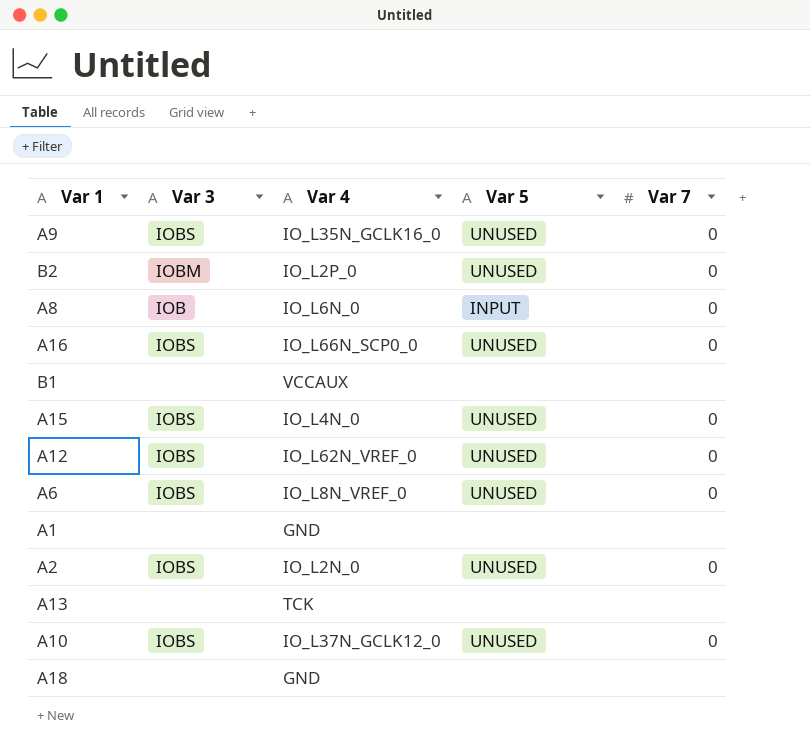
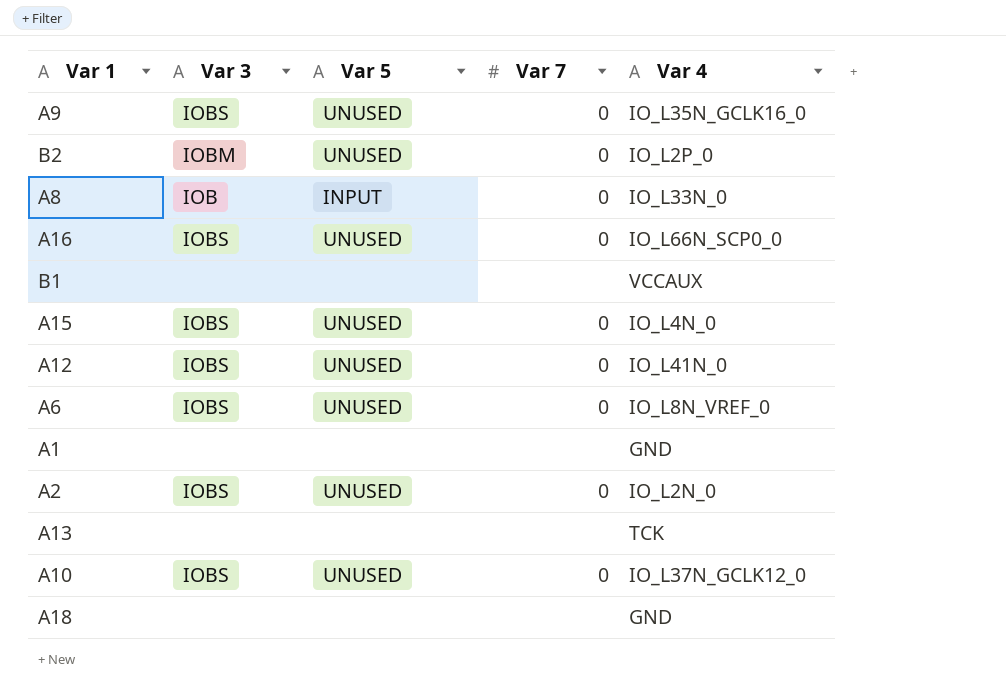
column Var 4 | position: 3 -> 5
A8 | Var 4: IO_L6N_0 -> IO_L33N_0
A12 | Var 4: IO_L62N_VREF_0 -> IO_L41N_0

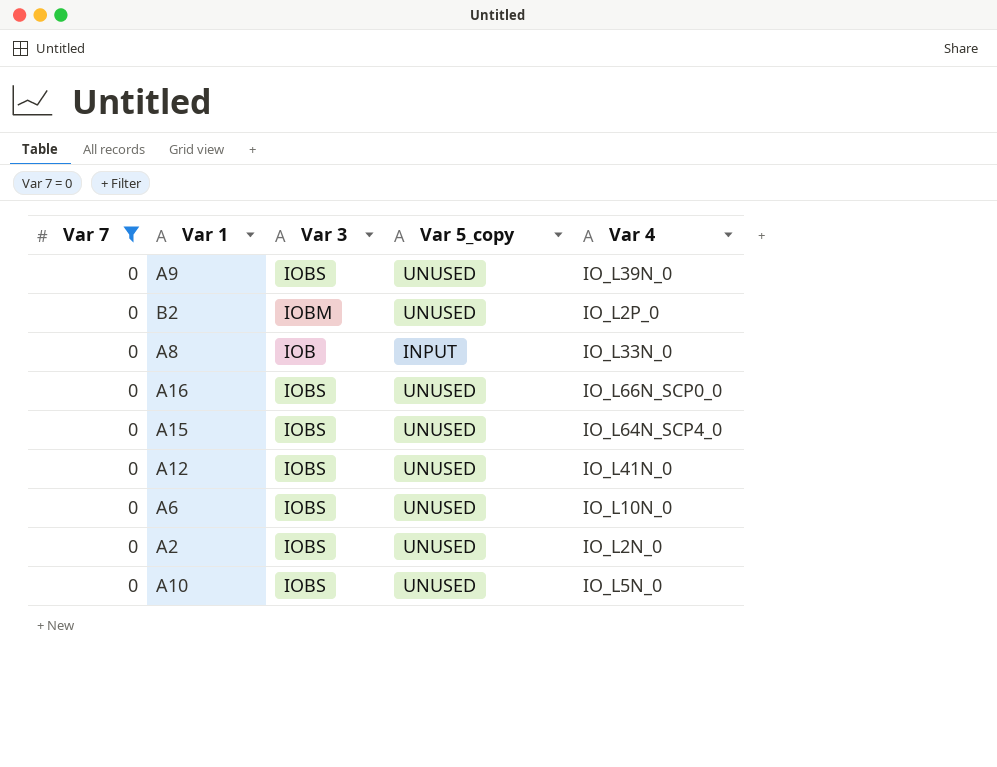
filter: none -> Var 7 = 0
column Var 7 | position: 4 -> 1
column name: Var 5 -> Var 5_copy
A9 | Var 4: IO_L35N_GCLK16_0 -> IO_L39N_0
A15 | Var 4: IO_L4N_0 -> IO_L64N_SCP4_0
A6 | Var 4: IO_L8N_VREF_0 -> IO_L10N_0
A10 | Var 4: IO_L37N_GCLK12_0 -> IO_L5N_0

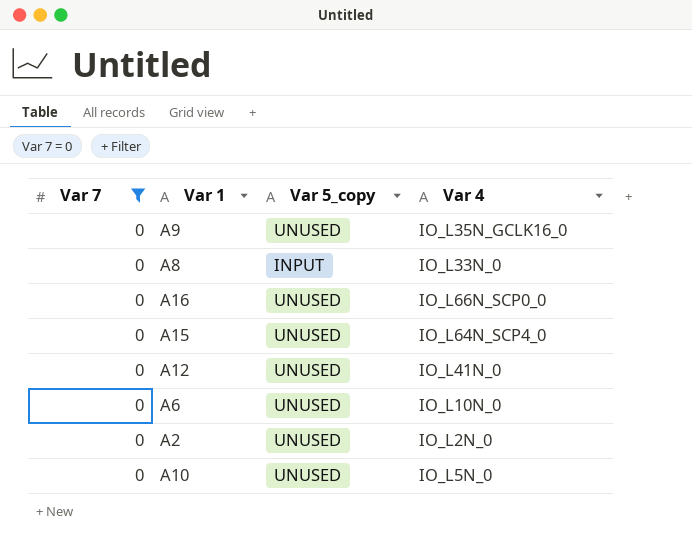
column Var 3 | position: 3 -> none
row B2: 0 | IOBM | UNUSED | IO_L2P_0 -> none
A9 | Var 4: IO_L39N_0 -> IO_L35N_GCLK16_0

